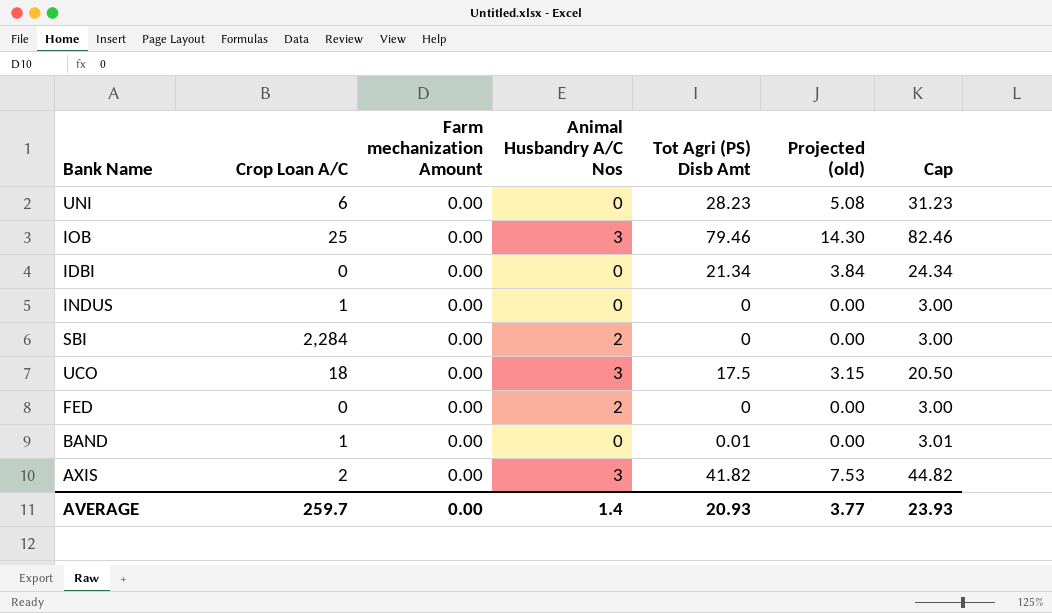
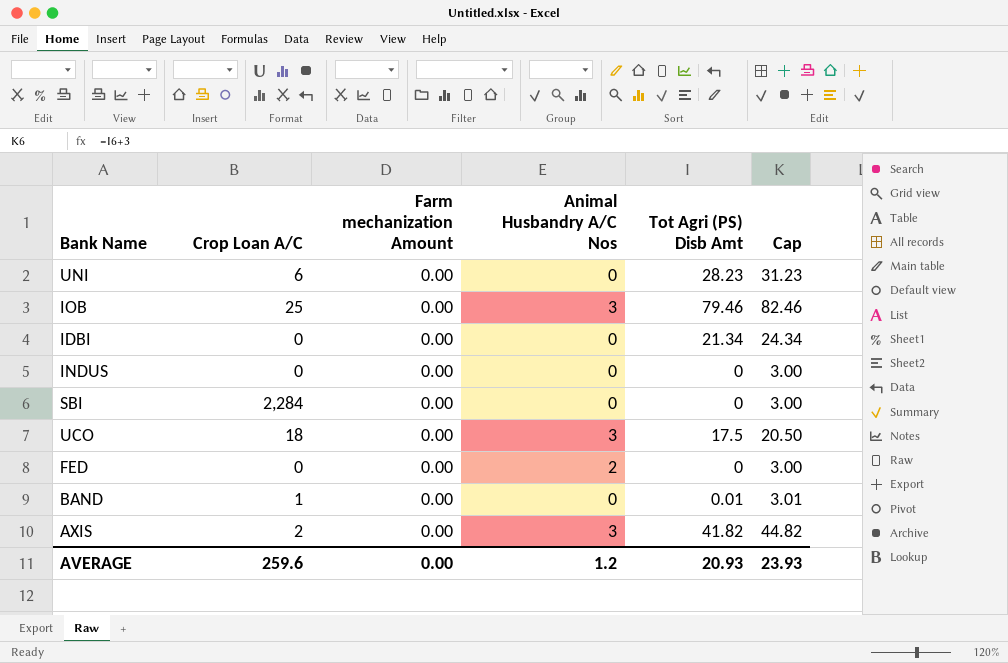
column Projected (old) | formula: [Tot Agri (PS) Disb Amt] * 0.18 -> none
INDUS | Crop Loan A/C: 1 -> 0
SBI | Animal Husbandry A/C Nos: 2 -> 0
AVERAGE | Crop Loan A/C: 259.7 -> 259.6
AVERAGE | Animal Husbandry A/C Nos: 1.4 -> 1.2

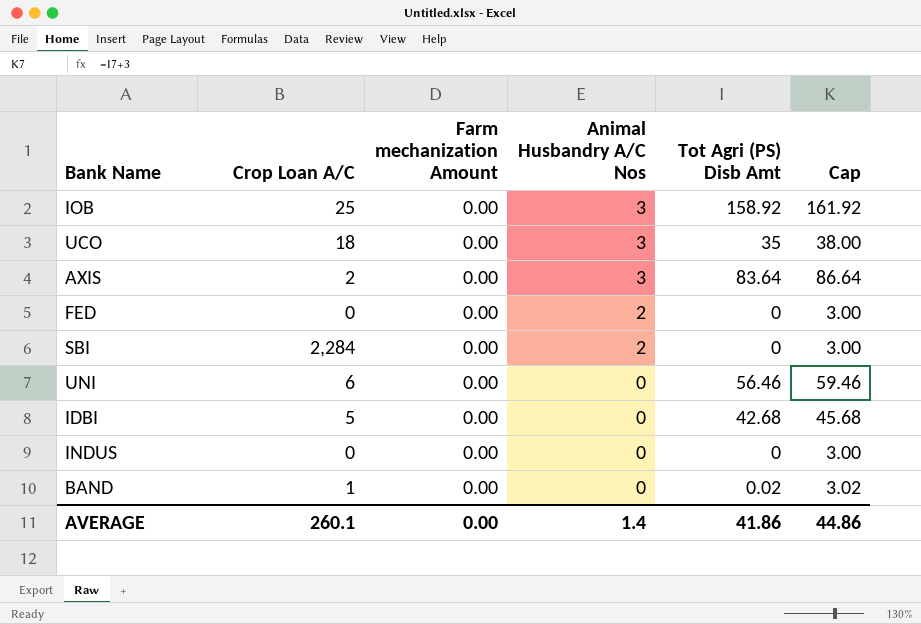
row order: none -> Animal Husbandry A/C Nos descending
IOB | Tot Agri (PS) Disb Amt: 79.46 -> 158.92
IOB | Cap: 82.46 -> 161.92
UCO | Tot Agri (PS) Disb Amt: 17.5 -> 35
UCO | Cap: 20.50 -> 38.00
AXIS | Tot Agri (PS) Disb Amt: 41.82 -> 83.64
AXIS | Cap: 44.82 -> 86.64
SBI | Animal Husbandry A/C Nos: 0 -> 2
UNI | Tot Agri (PS) Disb Amt: 28.23 -> 56.46
UNI | Cap: 31.23 -> 59.46
IDBI | Crop Loan A/C: 0 -> 5
IDBI | Tot Agri (PS) Disb Amt: 21.34 -> 42.68
IDBI | Cap: 24.34 -> 45.68
BAND | Tot Agri (PS) Disb Amt: 0.01 -> 0.02
BAND | Cap: 3.01 -> 3.02
AVERAGE | Crop Loan A/C: 259.6 -> 260.1
AVERAGE | Animal Husbandry A/C Nos: 1.2 -> 1.4
AVERAGE | Tot Agri (PS) Disb Amt: 20.93 -> 41.86
AVERAGE | Cap: 23.93 -> 44.86

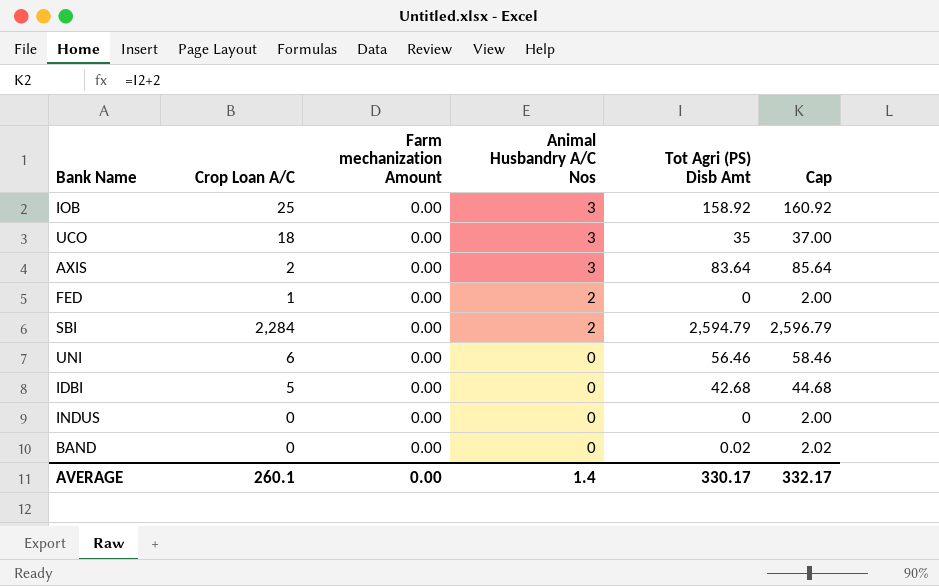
column Cap | formula: [Tot Agri (PS) Disb Amt] + 3 -> [Tot Agri (PS) Disb Amt] + 2
FED | Crop Loan A/C: 0 -> 1
SBI | Tot Agri (PS) Disb Amt: 0 -> 2,594.79
BAND | Crop Loan A/C: 1 -> 0
AVERAGE | Tot Agri (PS) Disb Amt: 41.86 -> 330.17
AVERAGE | Cap: 44.86 -> 332.17

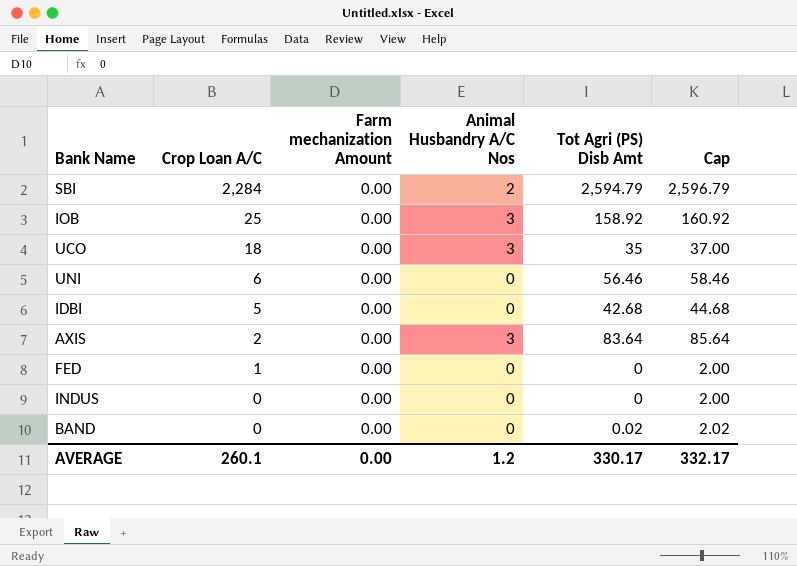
row order: Animal Husbandry A/C Nos descending -> Crop Loan A/C descending
FED | Animal Husbandry A/C Nos: 2 -> 0
AVERAGE | Animal Husbandry A/C Nos: 1.4 -> 1.2

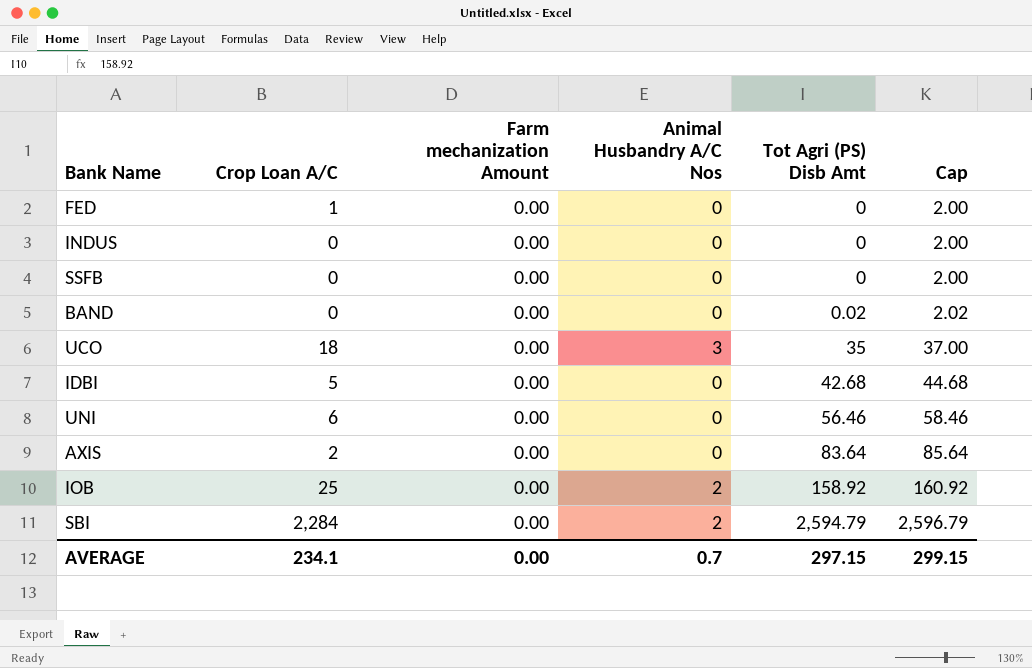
row order: Crop Loan A/C descending -> Tot Agri (PS) Disb Amt ascending
row SSFB: none -> 0 | 0.00 | 0 | 0 | 2.00
AXIS | Animal Husbandry A/C Nos: 3 -> 0
IOB | Animal Husbandry A/C Nos: 3 -> 2
AVERAGE | Crop Loan A/C: 260.1 -> 234.1
AVERAGE | Animal Husbandry A/C Nos: 1.2 -> 0.7
AVERAGE | Tot Agri (PS) Disb Amt: 330.17 -> 297.15
AVERAGE | Cap: 332.17 -> 299.15

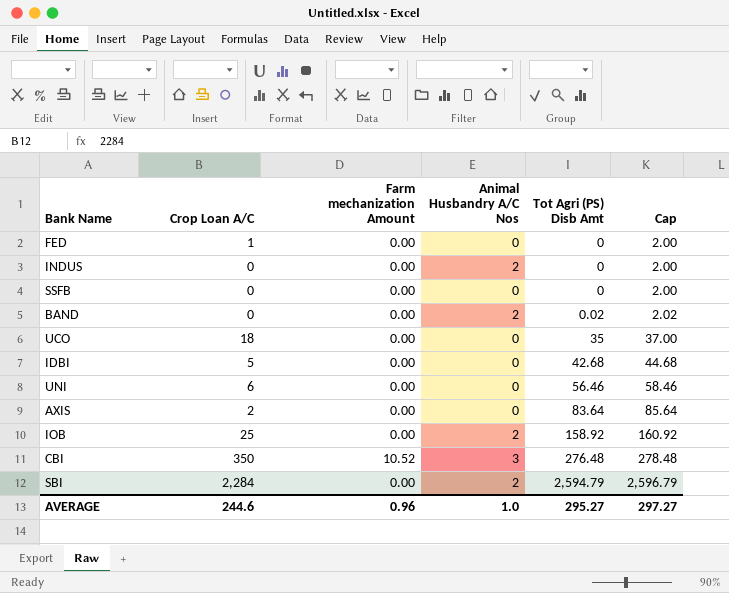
INDUS | Animal Husbandry A/C Nos: 0 -> 2
BAND | Animal Husbandry A/C Nos: 0 -> 2
UCO | Animal Husbandry A/C Nos: 3 -> 0
row CBI: none -> 350 | 10.52 | 3 | 276.48 | 278.48
AVERAGE | Crop Loan A/C: 234.1 -> 244.6
AVERAGE | Farm mechanization Amount: 0.00 -> 0.96
AVERAGE | Animal Husbandry A/C Nos: 0.7 -> 1.0
AVERAGE | Tot Agri (PS) Disb Amt: 297.15 -> 295.27
AVERAGE | Cap: 299.15 -> 297.27

